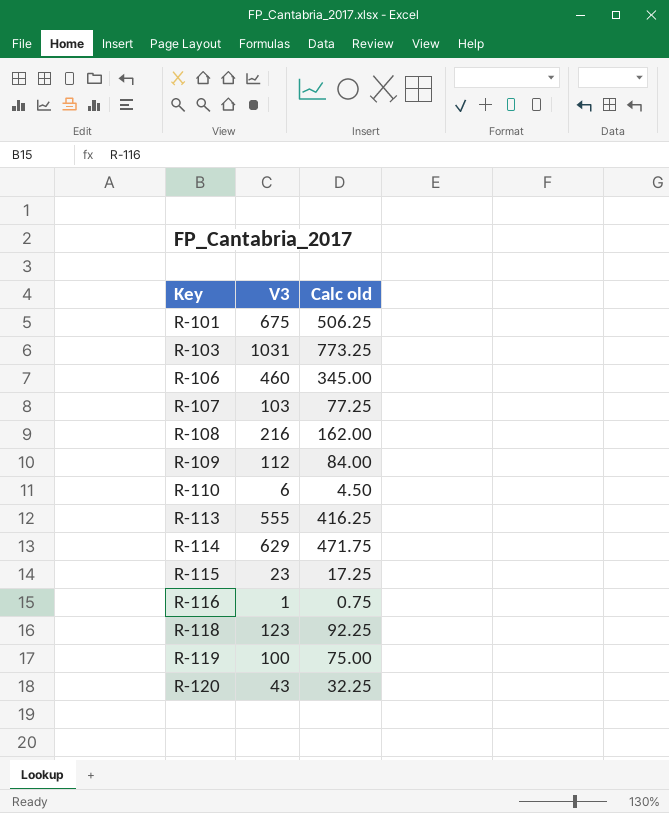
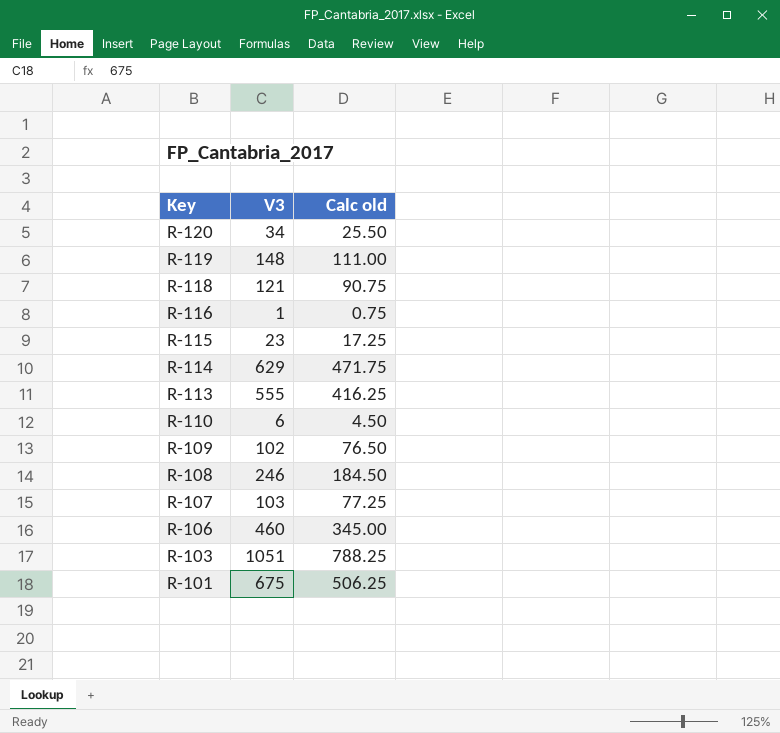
row order: Key ascending -> Key descending
R-120 | V3: 43 -> 34
R-120 | Calc old: 32.25 -> 25.50
R-119 | V3: 100 -> 148
R-119 | Calc old: 75.00 -> 111.00
R-118 | V3: 123 -> 121
R-118 | Calc old: 92.25 -> 90.75
R-109 | V3: 112 -> 102
R-109 | Calc old: 84.00 -> 76.50
R-108 | V3: 216 -> 246
R-108 | Calc old: 162.00 -> 184.50
R-103 | V3: 1031 -> 1051
R-103 | Calc old: 773.25 -> 788.25

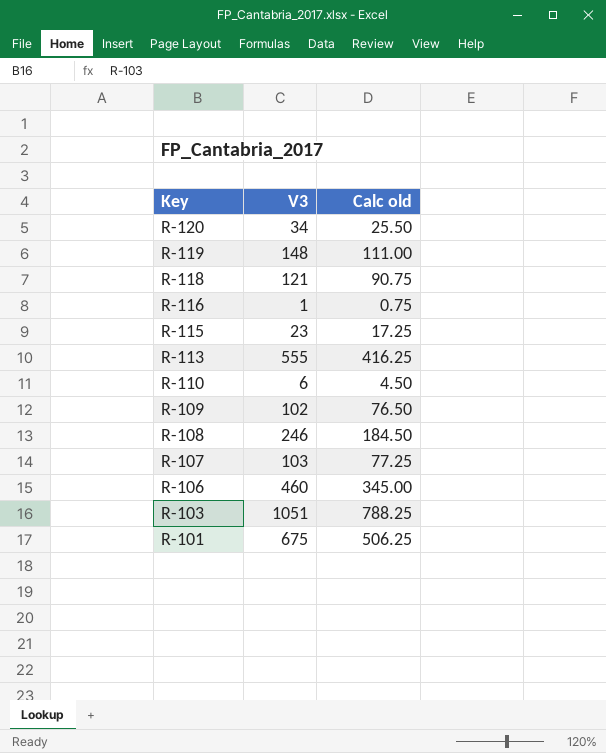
row R-114: 629 | 471.75 -> none

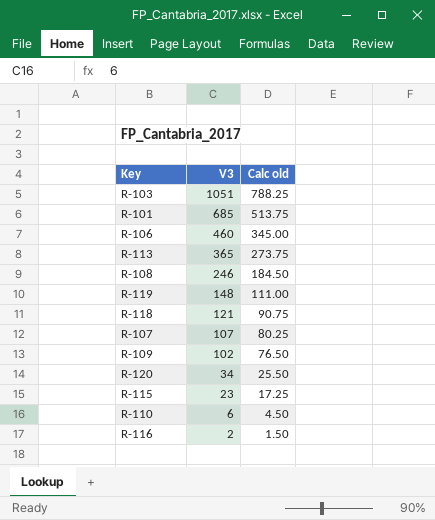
row order: Key descending -> V3 descending
R-101 | V3: 675 -> 685
R-101 | Calc old: 506.25 -> 513.75
R-113 | V3: 555 -> 365
R-113 | Calc old: 416.25 -> 273.75
R-107 | V3: 103 -> 107
R-107 | Calc old: 77.25 -> 80.25
R-116 | V3: 1 -> 2
R-116 | Calc old: 0.75 -> 1.50

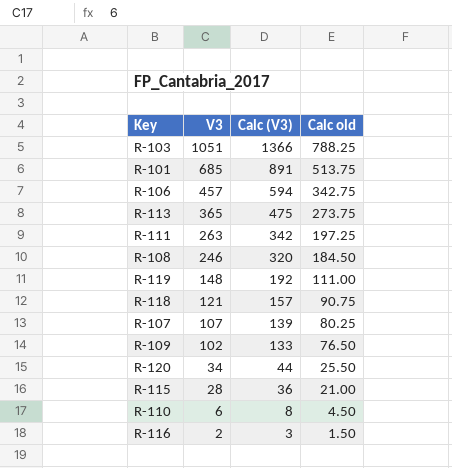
column Calc (V3) | formula: none -> [V3] * 1.3
R-106 | V3: 460 -> 457
R-106 | Calc old: 345.00 -> 342.75
row R-111: none -> 263 | 342 | 197.25
R-115 | V3: 23 -> 28
R-115 | Calc old: 17.25 -> 21.00

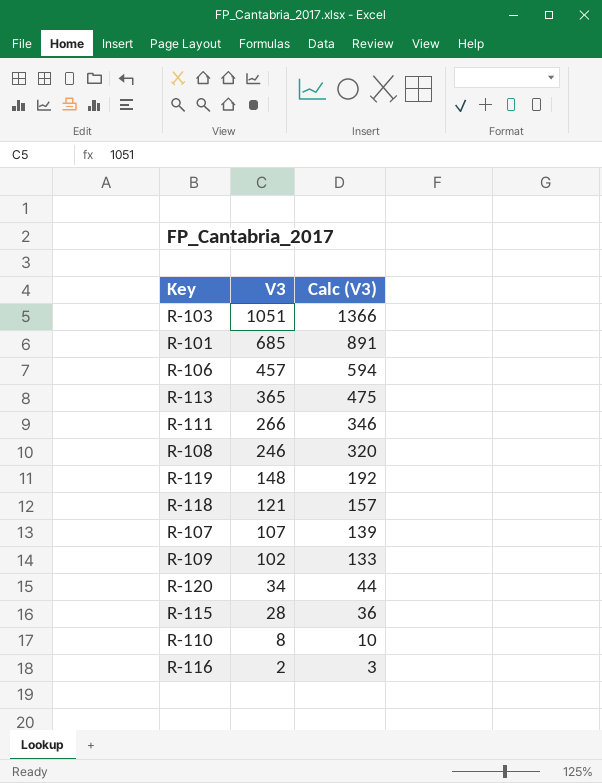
column Calc old | formula: [V3] * 0.75 -> none
R-111 | V3: 263 -> 266
R-111 | Calc (V3): 342 -> 346
R-110 | V3: 6 -> 8
R-110 | Calc (V3): 8 -> 10

